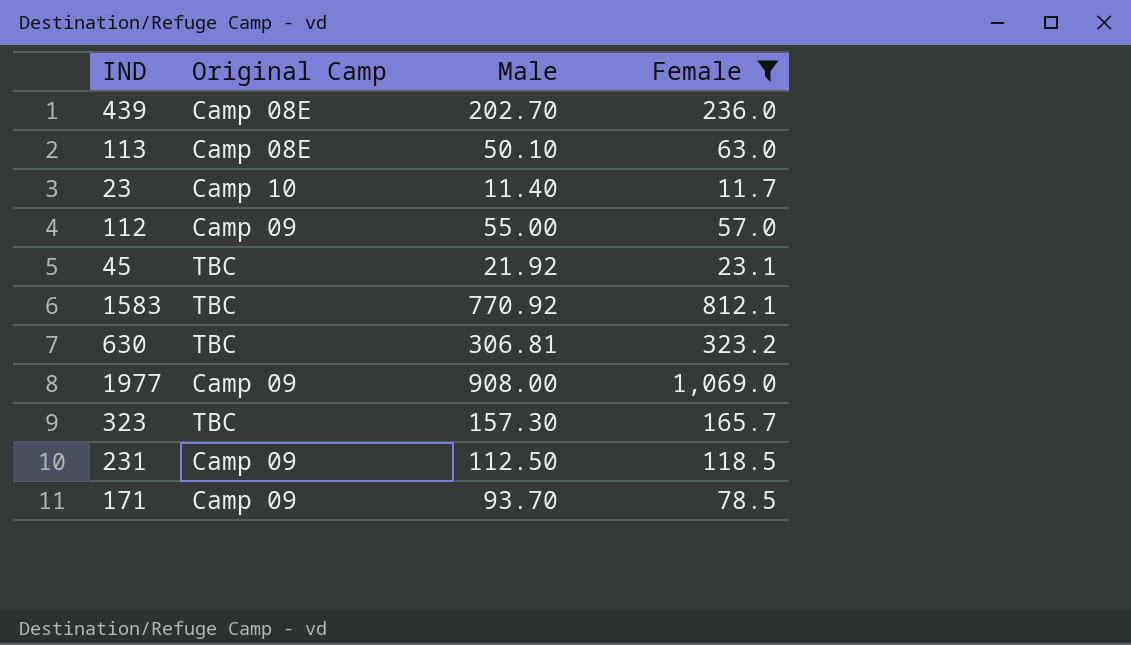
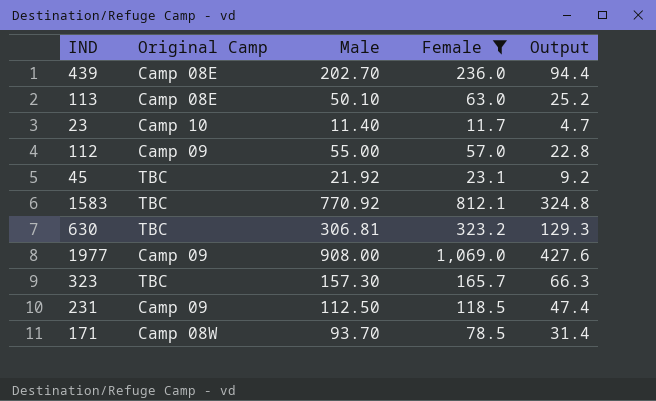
column Output | formula: none -> [Female] * 0.4
171 | Original Camp: Camp 09 -> Camp 08W

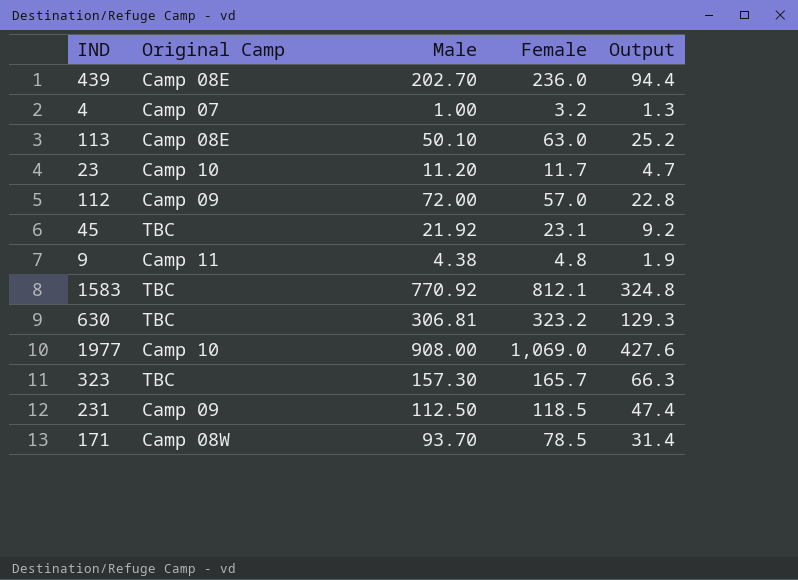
filter: Female >= 11.7 -> none
23 | Male: 11.40 -> 11.20
112 | Male: 55.00 -> 72.00
1977 | Original Camp: Camp 09 -> Camp 10

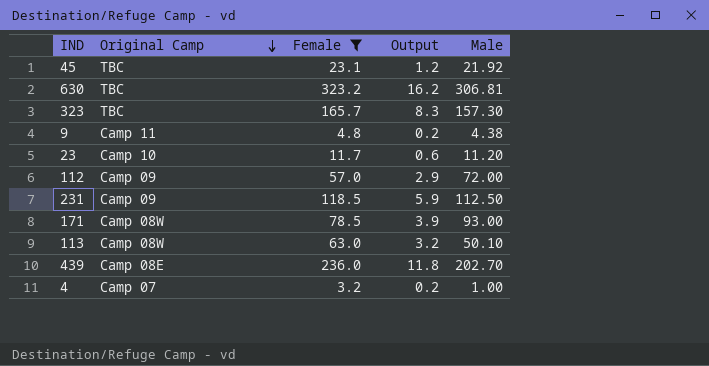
filter: none -> Female <= 323.2
row order: none -> Original Camp descending
column Output | formula: [Female] * 0.4 -> [Female] * 0.05
column Male | position: 3 -> 5
171 | Male: 93.70 -> 93.00
113 | Original Camp: Camp 08E -> Camp 08W

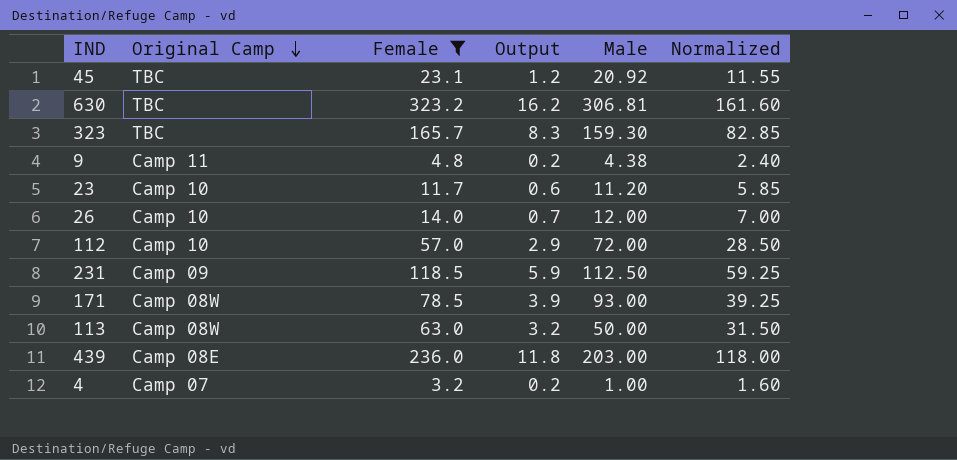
column Normalized | formula: none -> [Female] * 0.5
45 | Male: 21.92 -> 20.92
323 | Male: 157.30 -> 159.30
row 26: none -> Camp 10 | 14.0 | 0.7 | 12.00 | 7.00
112 | Original Camp: Camp 09 -> Camp 10
113 | Male: 50.10 -> 50.00
439 | Male: 202.70 -> 203.00

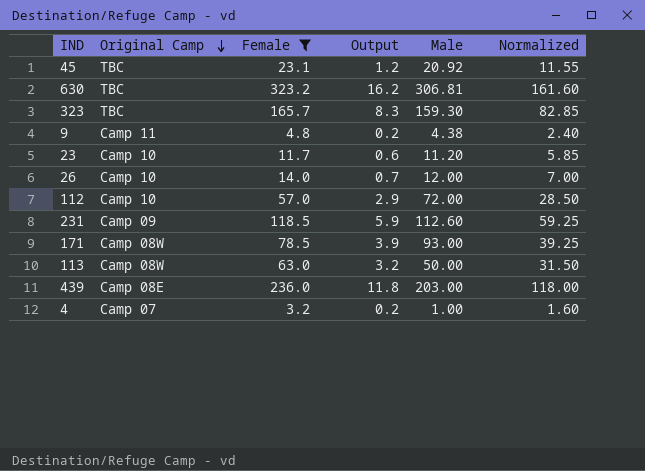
231 | Male: 112.50 -> 112.60

